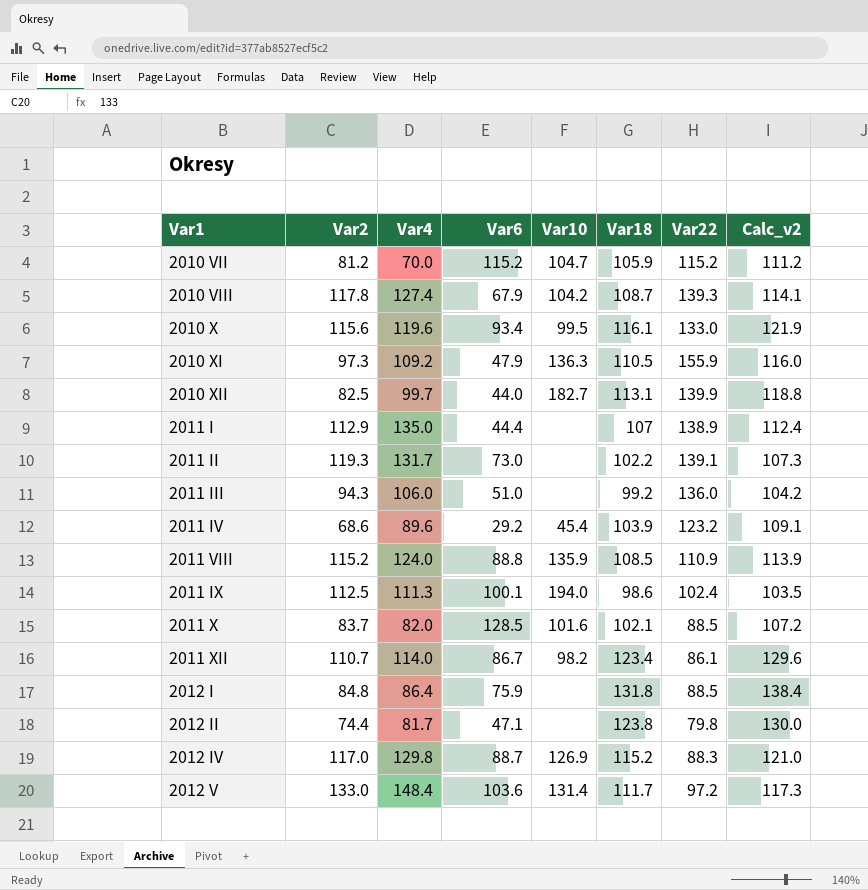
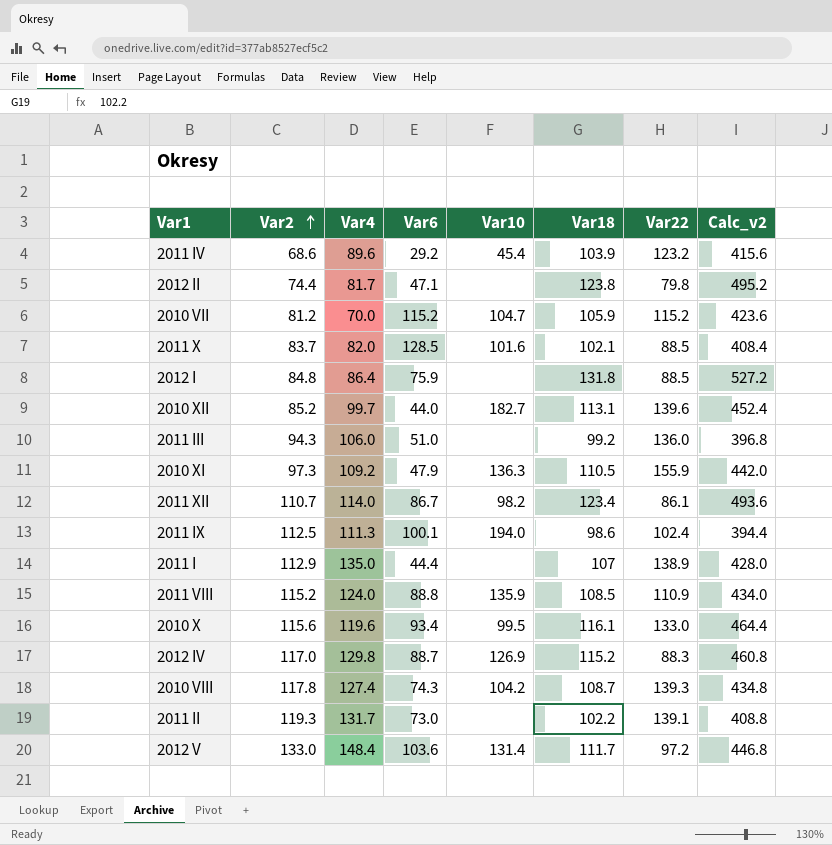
row order: none -> Var2 ascending
column Calc_v2 | formula: [Var18] * 1.05 -> [Var18] * 4
2010 XII | Var2: 82.5 -> 85.2
2010 XII | Var22: 139.9 -> 139.6
2010 VIII | Var6: 67.9 -> 74.3

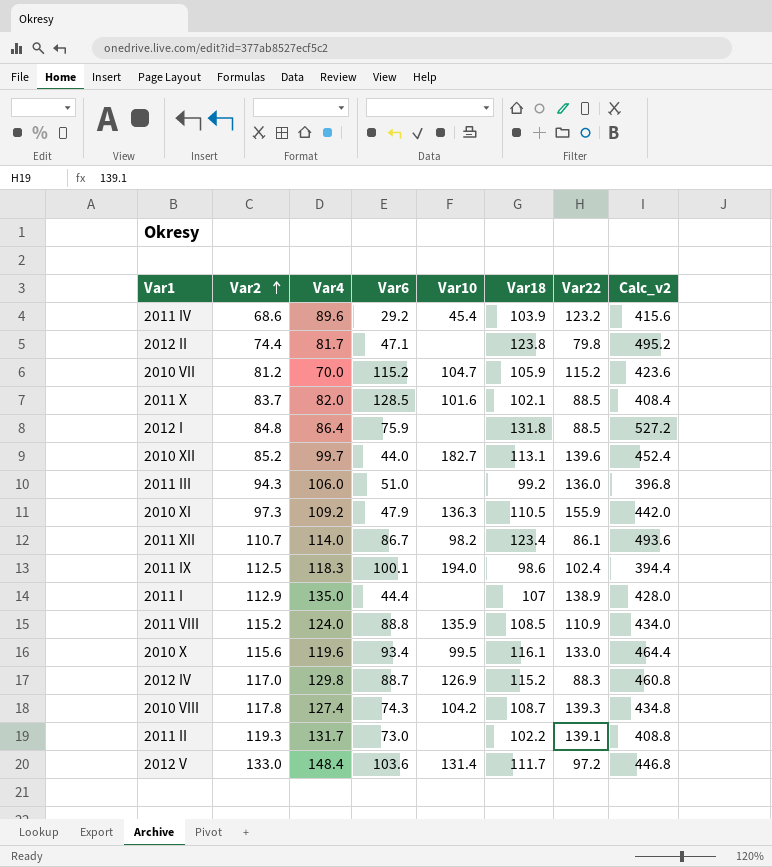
2011 IX | Var4: 111.3 -> 118.3

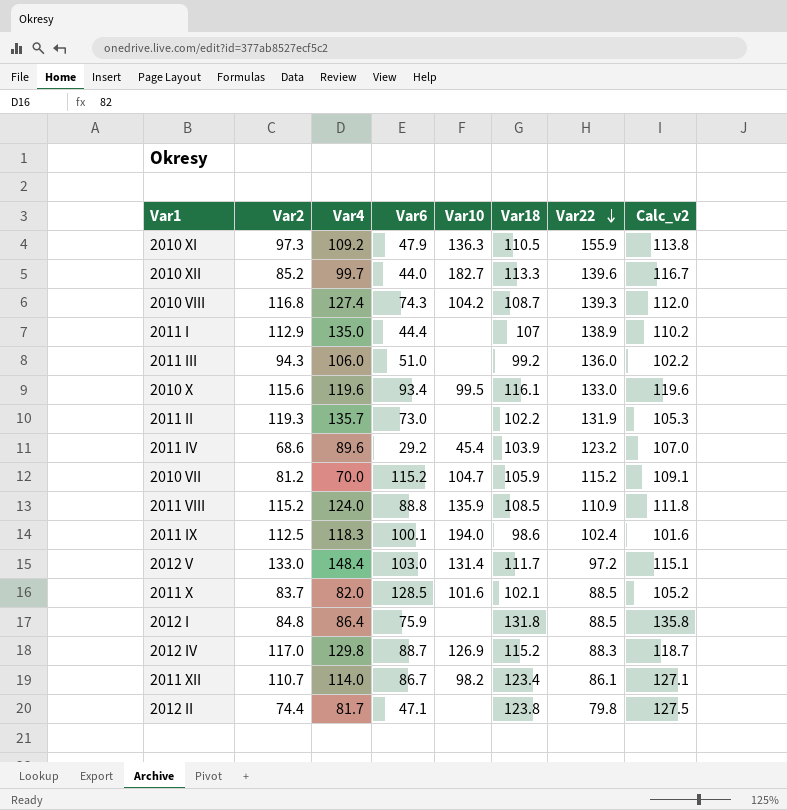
row order: Var2 ascending -> Var22 descending
column Calc_v2 | formula: [Var18] * 4 -> [Var18] * 1.03
2010 XII | Var18: 113.1 -> 113.3
2010 VIII | Var2: 117.8 -> 116.8
2011 II | Var4: 131.7 -> 135.7
2011 II | Var22: 139.1 -> 131.9
2012 V | Var6: 103.6 -> 103.0

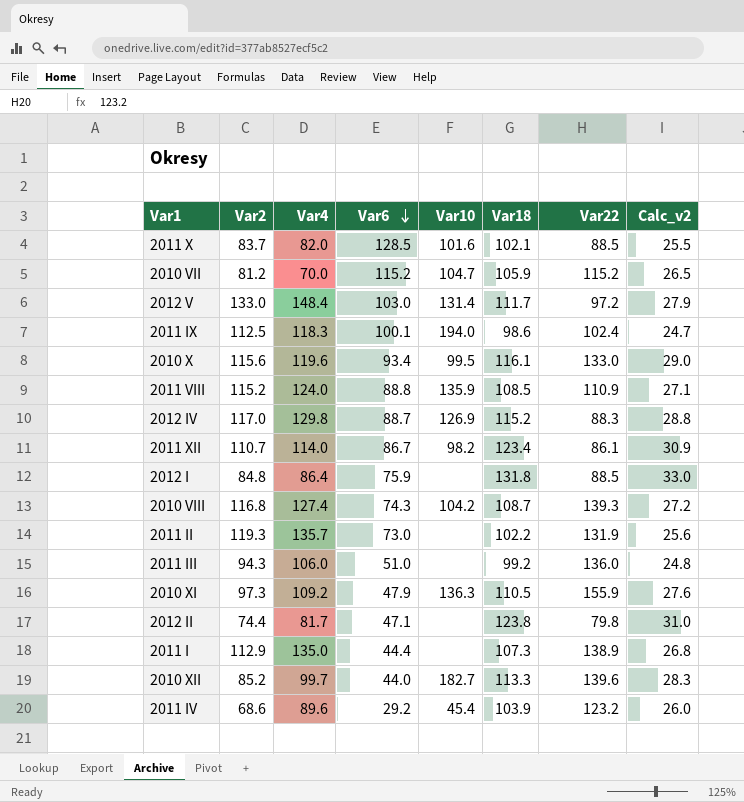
row order: Var22 descending -> Var6 descending
column Calc_v2 | formula: [Var18] * 1.03 -> [Var18] * 0.25
2011 I | Var18: 107 -> 107.3

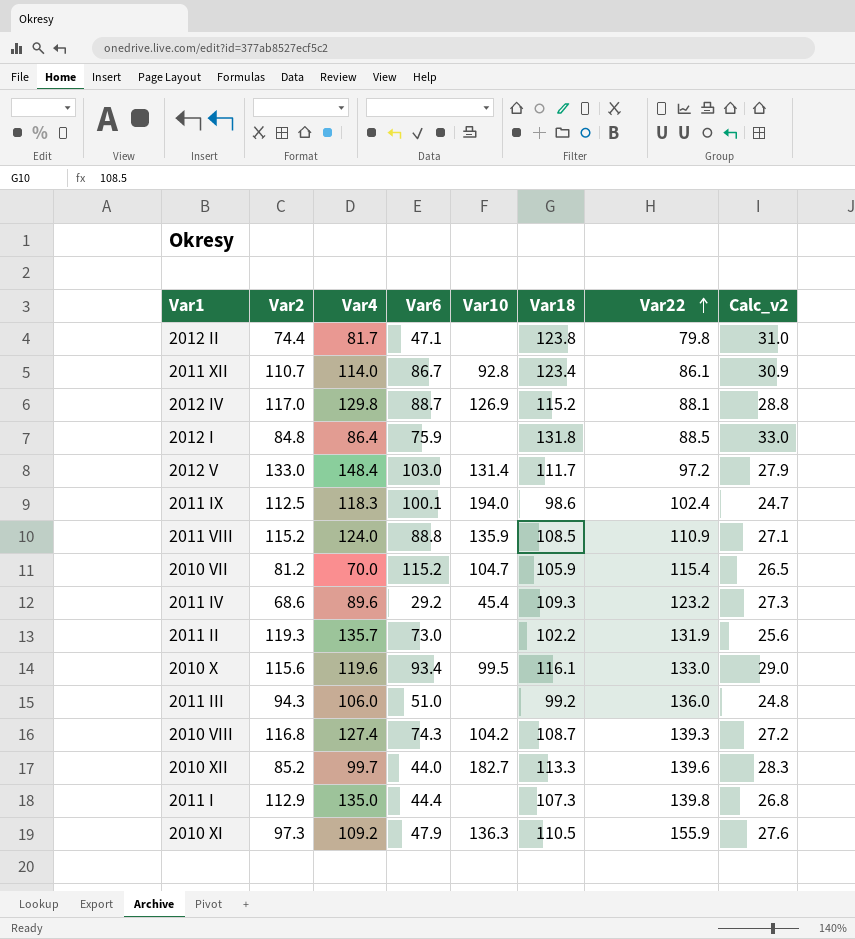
row order: Var6 descending -> Var22 ascending
row 2011 X: 83.7 | 82.0 | 128.5 | 101.6 | 102.1 | 88.5 | 25.5 -> none
2011 XII | Var10: 98.2 -> 92.8
2012 IV | Var22: 88.3 -> 88.1
2010 VII | Var22: 115.2 -> 115.4
2011 IV | Var18: 103.9 -> 109.3
2011 IV | Calc_v2: 26.0 -> 27.3
2011 I | Var22: 138.9 -> 139.8

